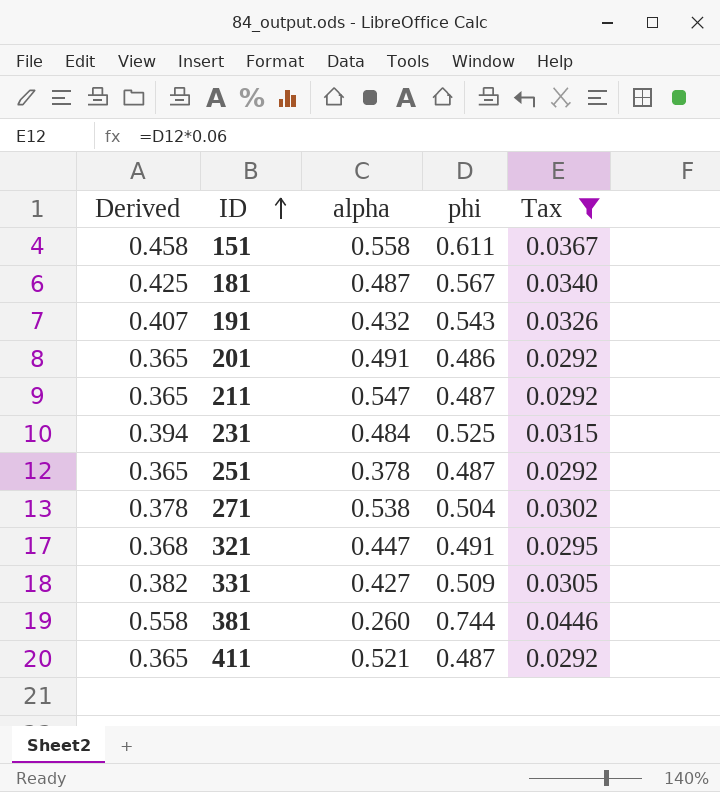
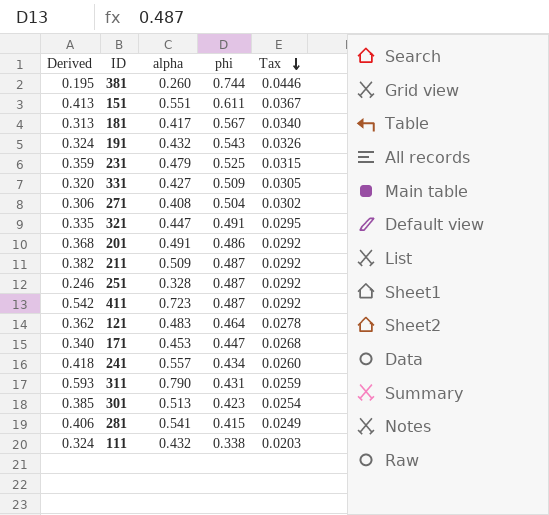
filter: Tax >= 0.0292 -> none
row order: ID ascending -> Tax descending
column Derived | formula: [phi] * 0.75 -> [alpha] * 0.75
151 | alpha: 0.558 -> 0.551
181 | alpha: 0.487 -> 0.417
231 | alpha: 0.484 -> 0.479
271 | alpha: 0.538 -> 0.408
211 | alpha: 0.547 -> 0.509
251 | alpha: 0.378 -> 0.328
411 | alpha: 0.521 -> 0.723

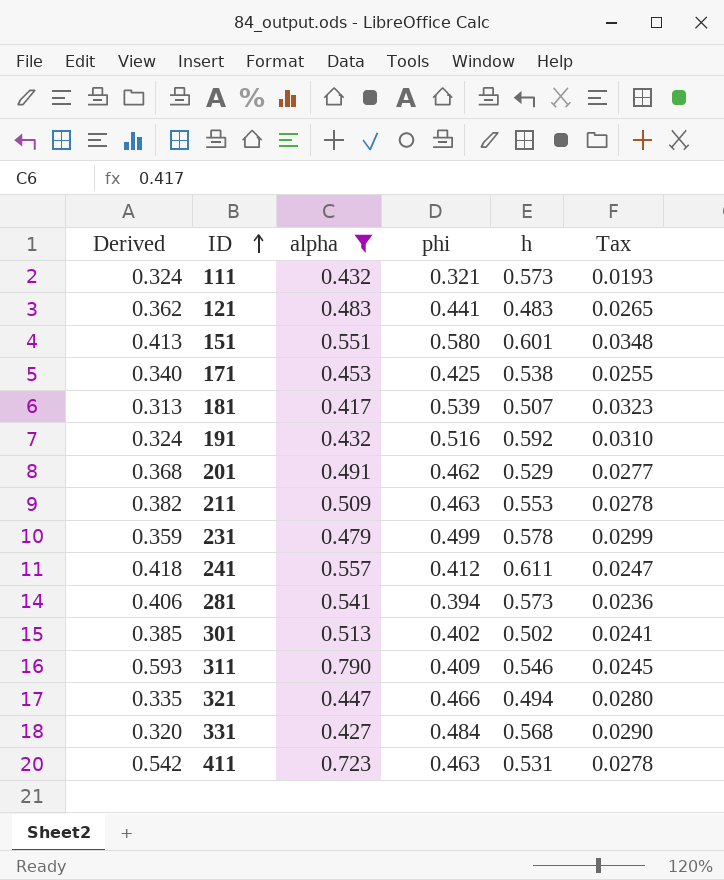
filter: none -> alpha >= 0.417
row order: Tax descending -> ID ascending
column h | position: none -> 5
111 | phi: 0.338 -> 0.321
111 | Tax: 0.0203 -> 0.0193
121 | phi: 0.464 -> 0.441
121 | Tax: 0.0278 -> 0.0265
151 | phi: 0.611 -> 0.580
151 | Tax: 0.0367 -> 0.0348
171 | phi: 0.447 -> 0.425
171 | Tax: 0.0268 -> 0.0255
181 | phi: 0.567 -> 0.539
181 | Tax: 0.0340 -> 0.0323
191 | phi: 0.543 -> 0.516
191 | Tax: 0.0326 -> 0.0310
201 | phi: 0.486 -> 0.462
201 | Tax: 0.0292 -> 0.0277
211 | phi: 0.487 -> 0.463
211 | Tax: 0.0292 -> 0.0278
231 | phi: 0.525 -> 0.499
231 | Tax: 0.0315 -> 0.0299
241 | phi: 0.434 -> 0.412
241 | Tax: 0.0260 -> 0.0247
281 | phi: 0.415 -> 0.394
281 | Tax: 0.0249 -> 0.0236
301 | phi: 0.423 -> 0.402
301 | Tax: 0.0254 -> 0.0241
311 | phi: 0.431 -> 0.409
311 | Tax: 0.0259 -> 0.0245
321 | phi: 0.491 -> 0.466
321 | Tax: 0.0295 -> 0.0280
331 | phi: 0.509 -> 0.484
331 | Tax: 0.0305 -> 0.0290
411 | phi: 0.487 -> 0.463
411 | Tax: 0.0292 -> 0.0278

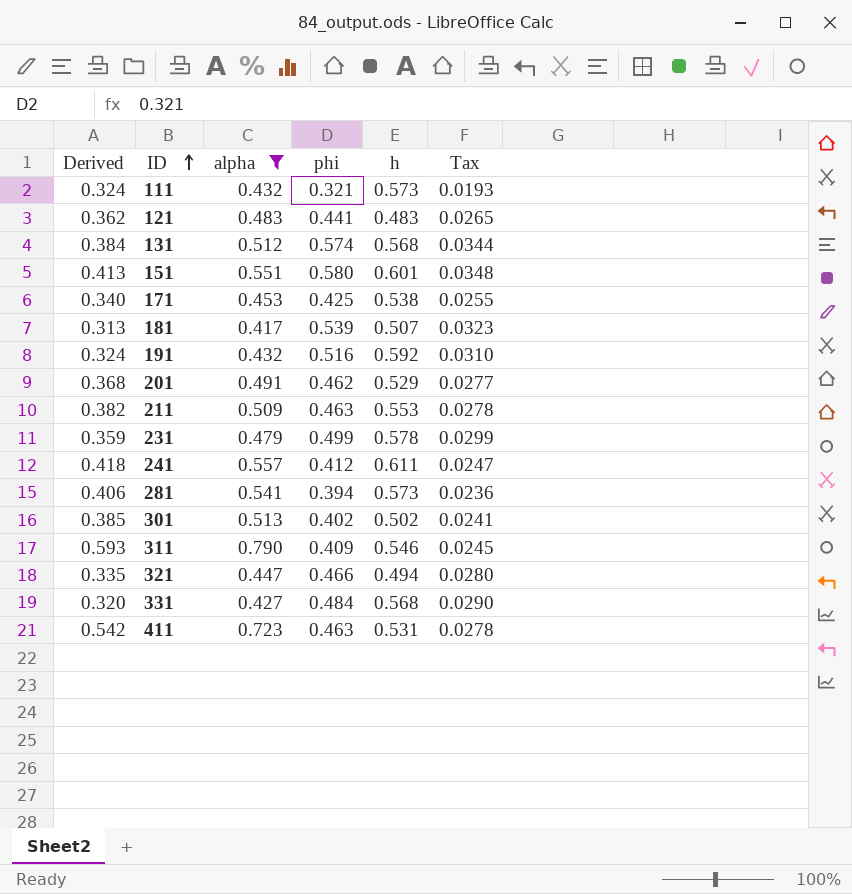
row 131: none -> 0.384 | 0.512 | 0.574 | 0.568 | 0.0344

